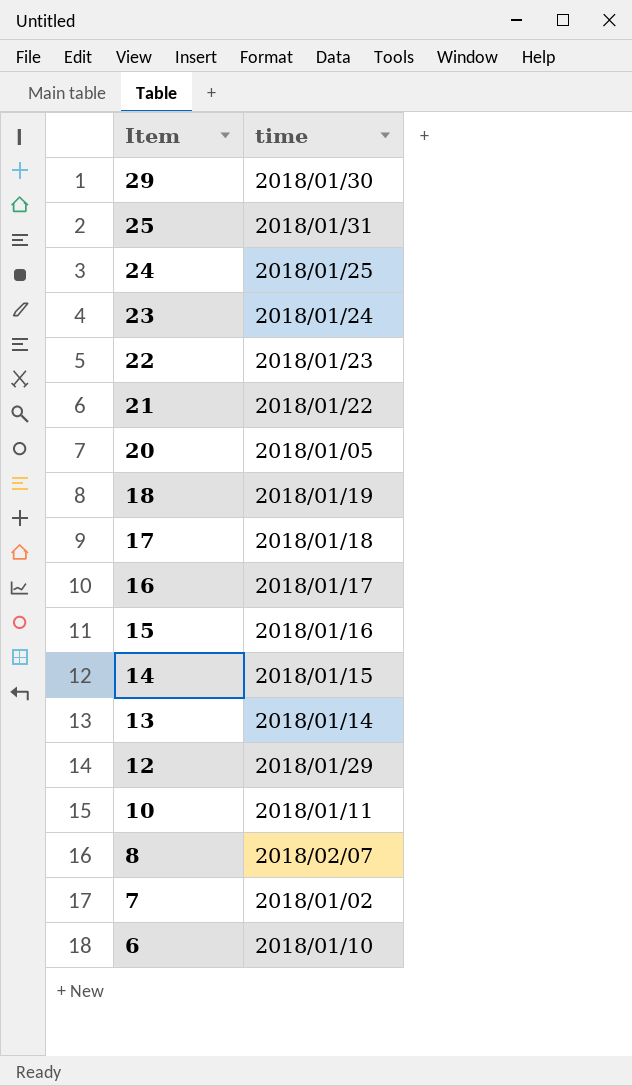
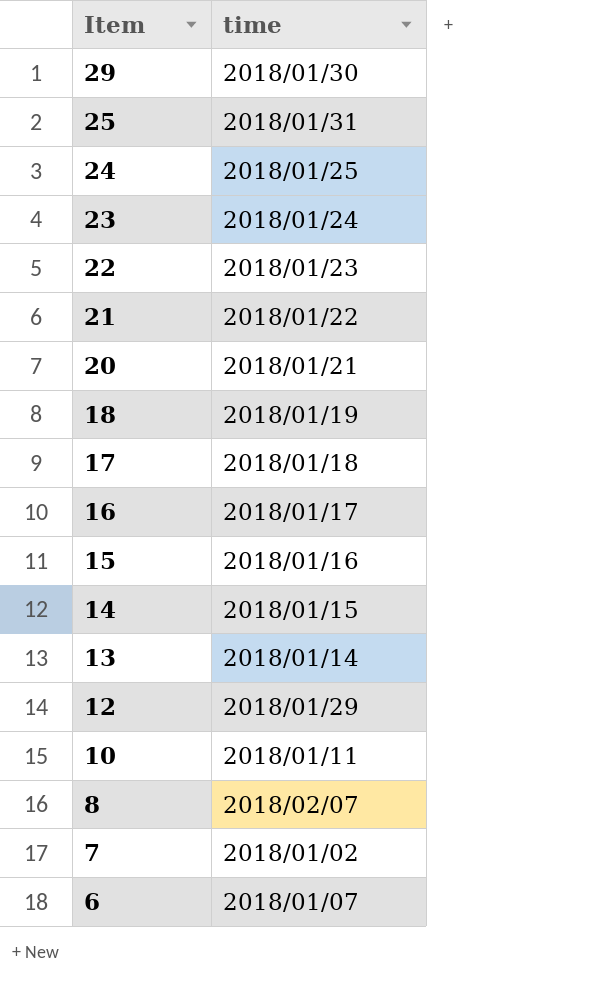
20 | time: 2018/01/05 -> 2018/01/21
6 | time: 2018/01/10 -> 2018/01/07

